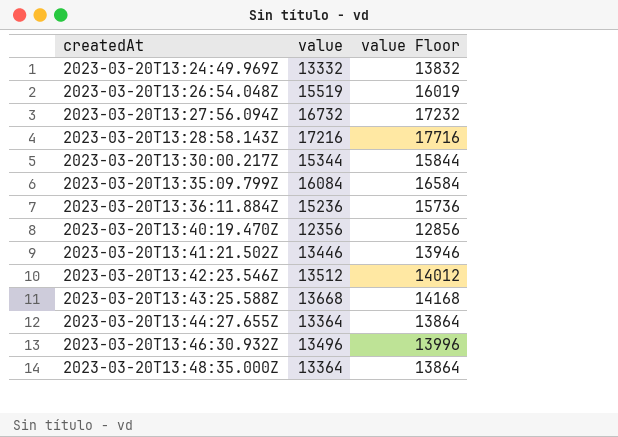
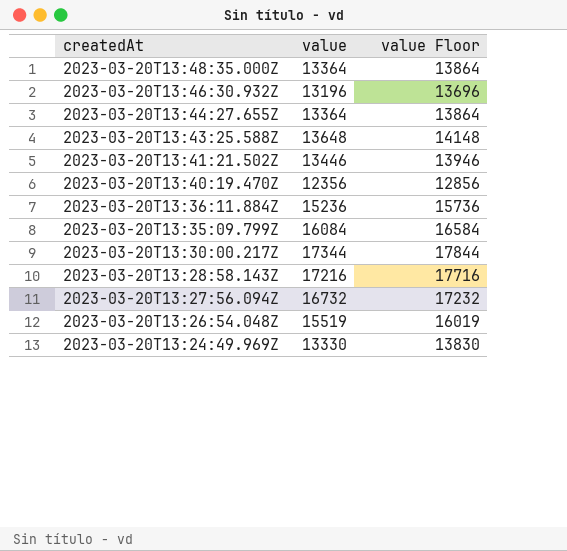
row order: createdAt ascending -> createdAt descending
row 2023-03-20T13:42:23.546Z: 13512 | 14012 -> none
2023-03-20T13:46:30.932Z | value: 13496 -> 13196
2023-03-20T13:46:30.932Z | value Floor: 13996 -> 13696
2023-03-20T13:43:25.588Z | value: 13668 -> 13648
2023-03-20T13:43:25.588Z | value Floor: 14168 -> 14148
2023-03-20T13:30:00.217Z | value: 15344 -> 17344
2023-03-20T13:30:00.217Z | value Floor: 15844 -> 17844
2023-03-20T13:24:49.969Z | value: 13332 -> 13330
2023-03-20T13:24:49.969Z | value Floor: 13832 -> 13830

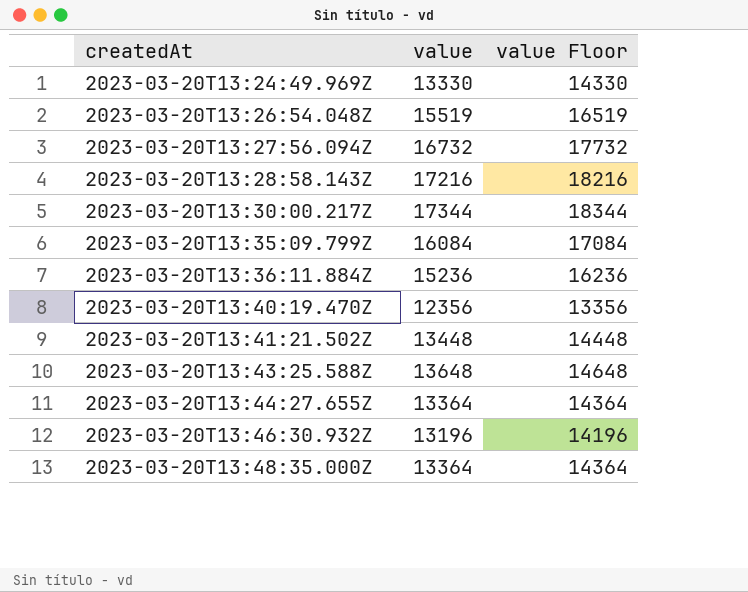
row order: createdAt descending -> createdAt ascending
column value Floor | formula: [value] + 500 -> [value] + 1000
2023-03-20T13:41:21.502Z | value: 13446 -> 13448

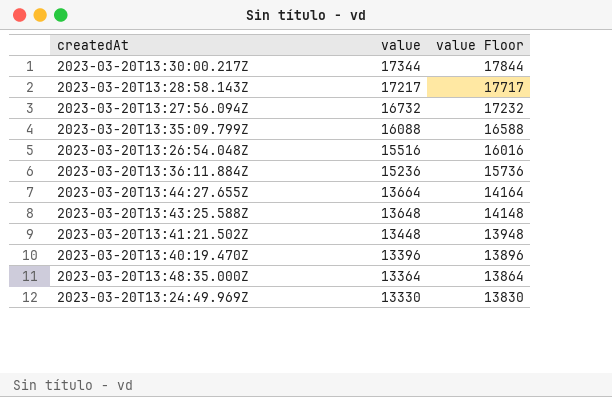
row order: createdAt ascending -> value descending
column value Floor | formula: [value] + 1000 -> [value] + 500
row 2023-03-20T13:46:30.932Z: 13196 | 14196 -> none
2023-03-20T13:28:58.143Z | value: 17216 -> 17217
2023-03-20T13:35:09.799Z | value: 16084 -> 16088
2023-03-20T13:26:54.048Z | value: 15519 -> 15516
2023-03-20T13:44:27.655Z | value: 13364 -> 13664
2023-03-20T13:40:19.470Z | value: 12356 -> 13396

